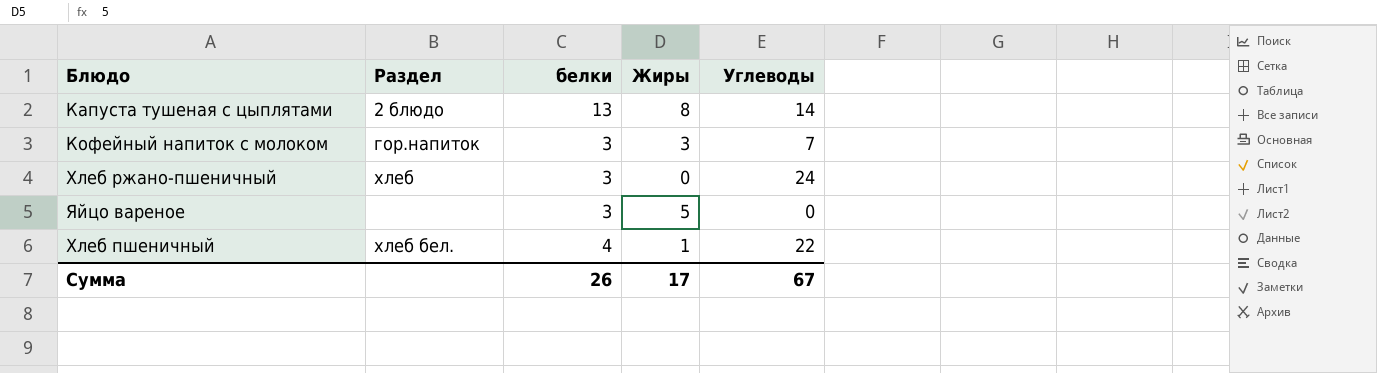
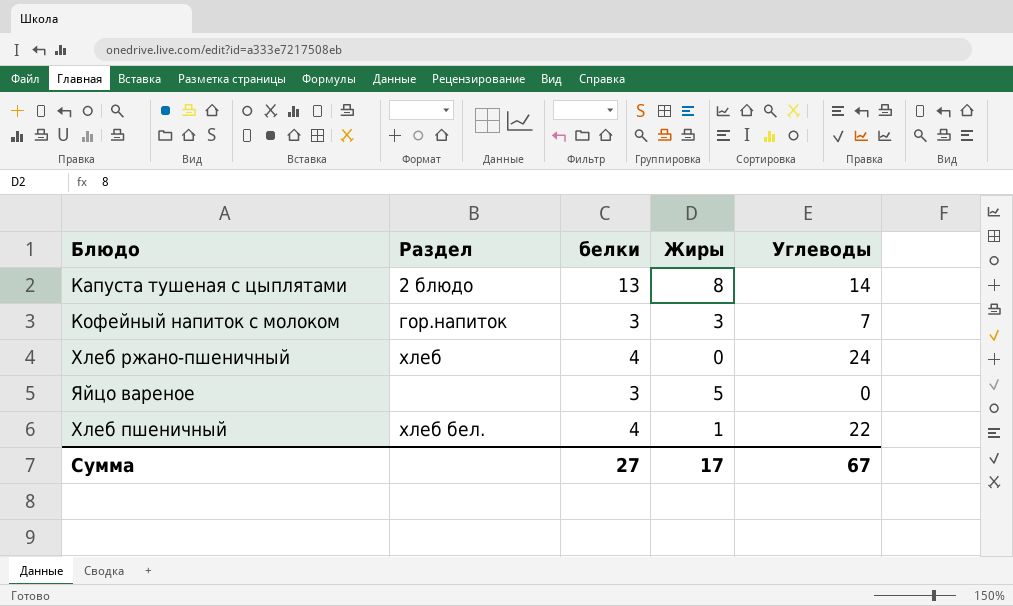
Хлеб ржано-пшеничный | белки: 3 -> 4
Сумма | белки: 26 -> 27

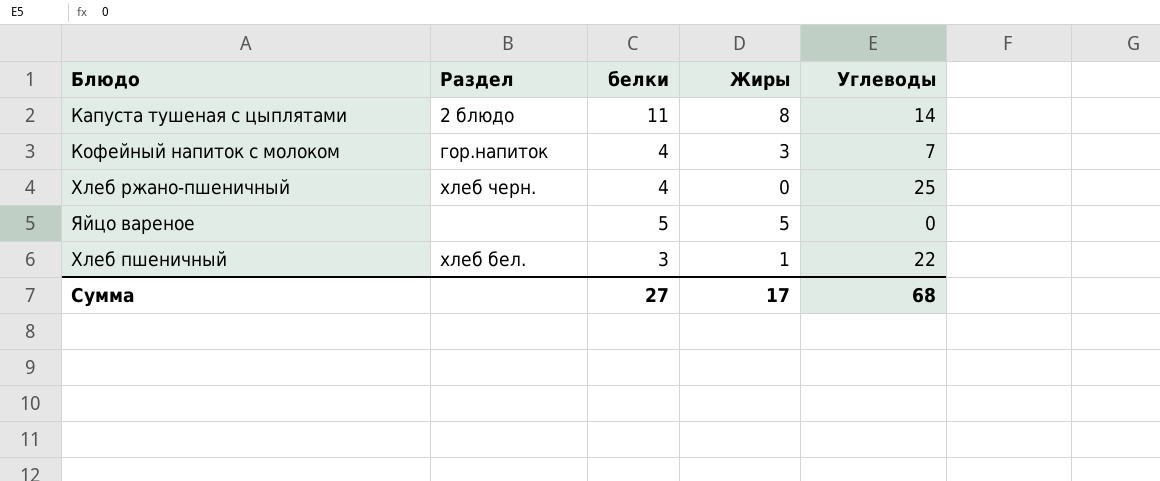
Капуста тушеная с цыплятами | белки: 13 -> 11
Кофейный напиток с молоком | белки: 3 -> 4
Хлеб ржано-пшеничный | Раздел: хлеб -> хлеб черн.
Хлеб ржано-пшеничный | Углеводы: 24 -> 25
Яйцо вареное | белки: 3 -> 5
Хлеб пшеничный | белки: 4 -> 3
Сумма | Углеводы: 67 -> 68

